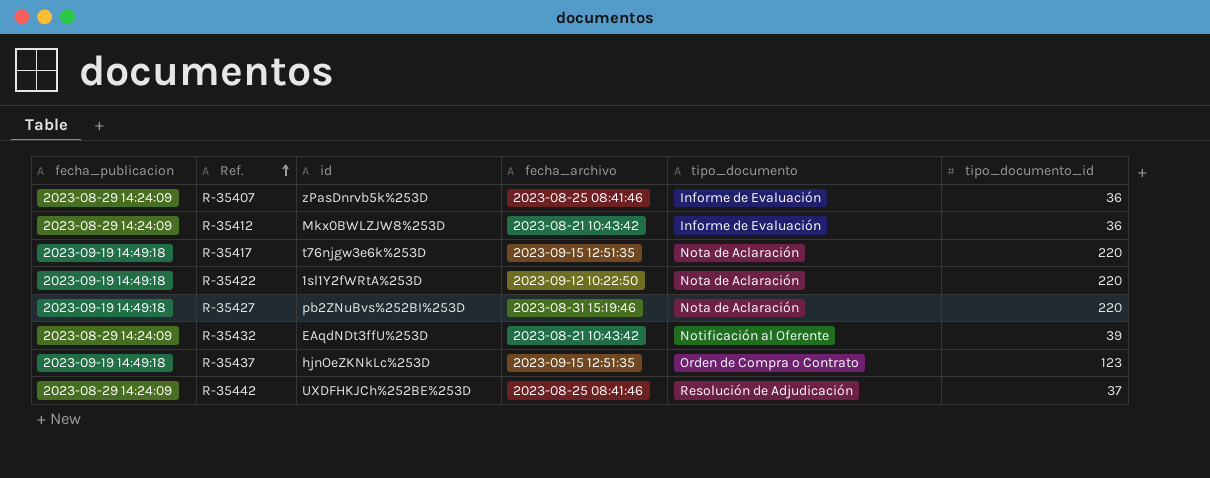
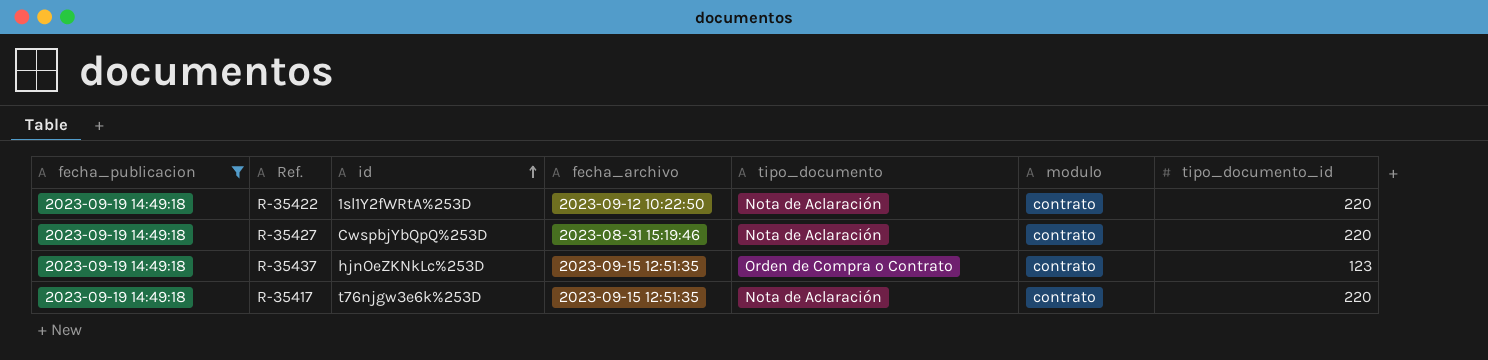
filter: none -> fecha_publicacion = 2023-09-19 14:49:18
row order: Ref. ascending -> id ascending
column modulo | position: none -> 6
R-35427 | id: pb2ZNuBvs%252BI%253D -> CwspbjYbQpQ%253D

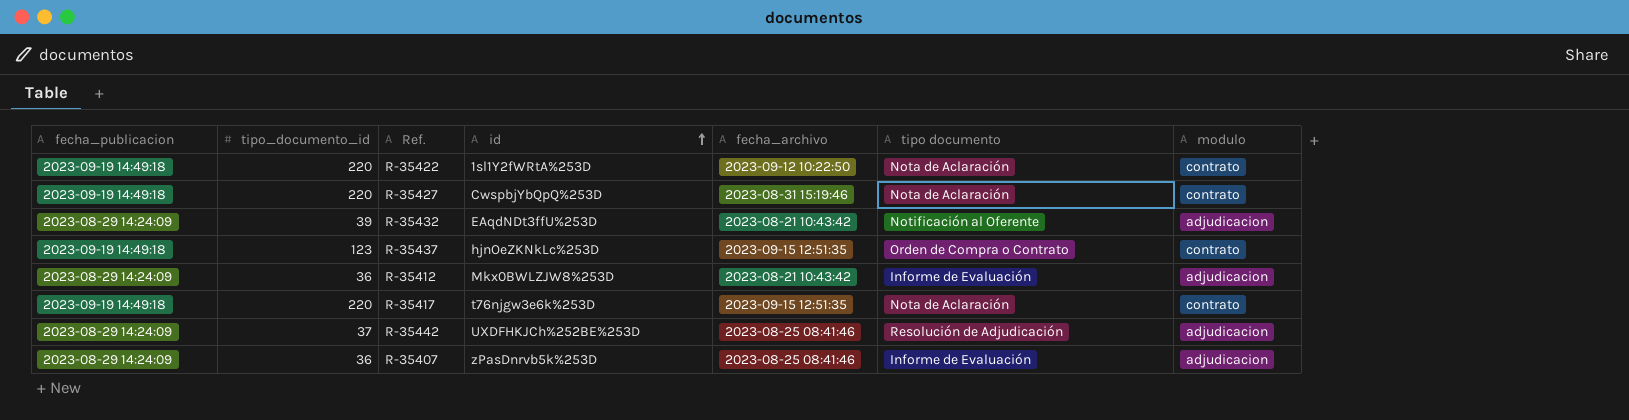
filter: fecha_publicacion = 2023-09-19 14:49:18 -> none
column tipo_documento_id | position: 7 -> 2
column name: tipo_documento -> tipo documento

